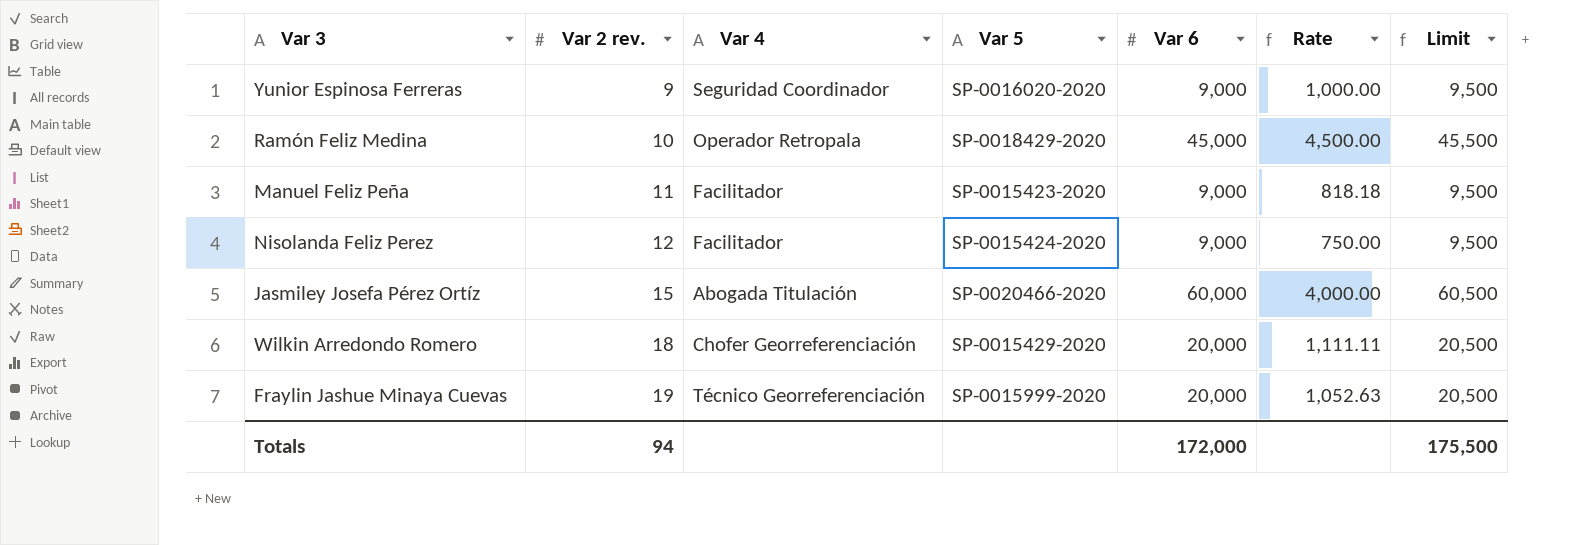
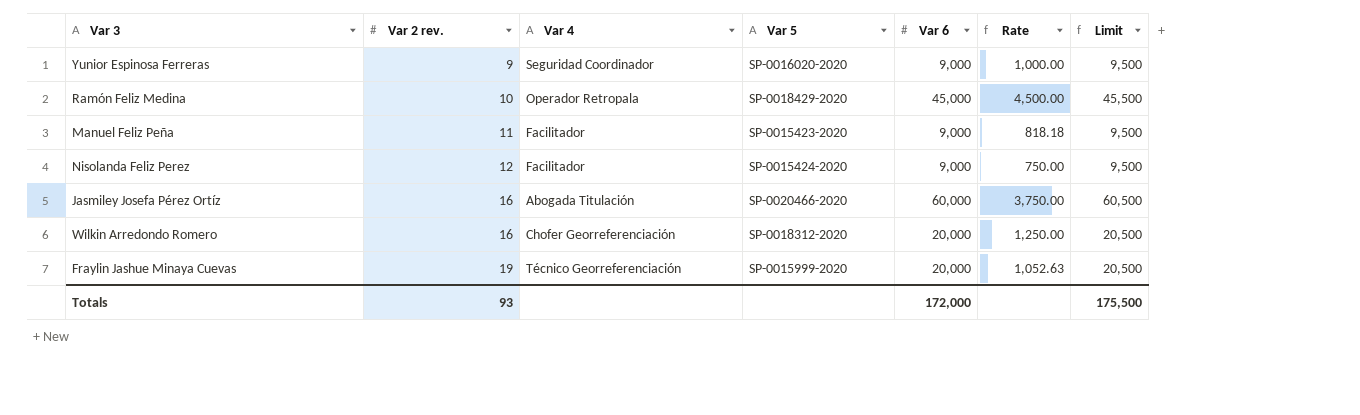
Jasmiley Josefa Pérez Ortíz | Var 2 rev.: 15 -> 16
Jasmiley Josefa Pérez Ortíz | Rate: 4,000.00 -> 3,750.00
Wilkin Arredondo Romero | Var 2 rev.: 18 -> 16
Wilkin Arredondo Romero | Var 5: SP-0015429-2020 -> SP-0018312-2020
Wilkin Arredondo Romero | Rate: 1,111.11 -> 1,250.00
Totals | Var 2 rev.: 94 -> 93

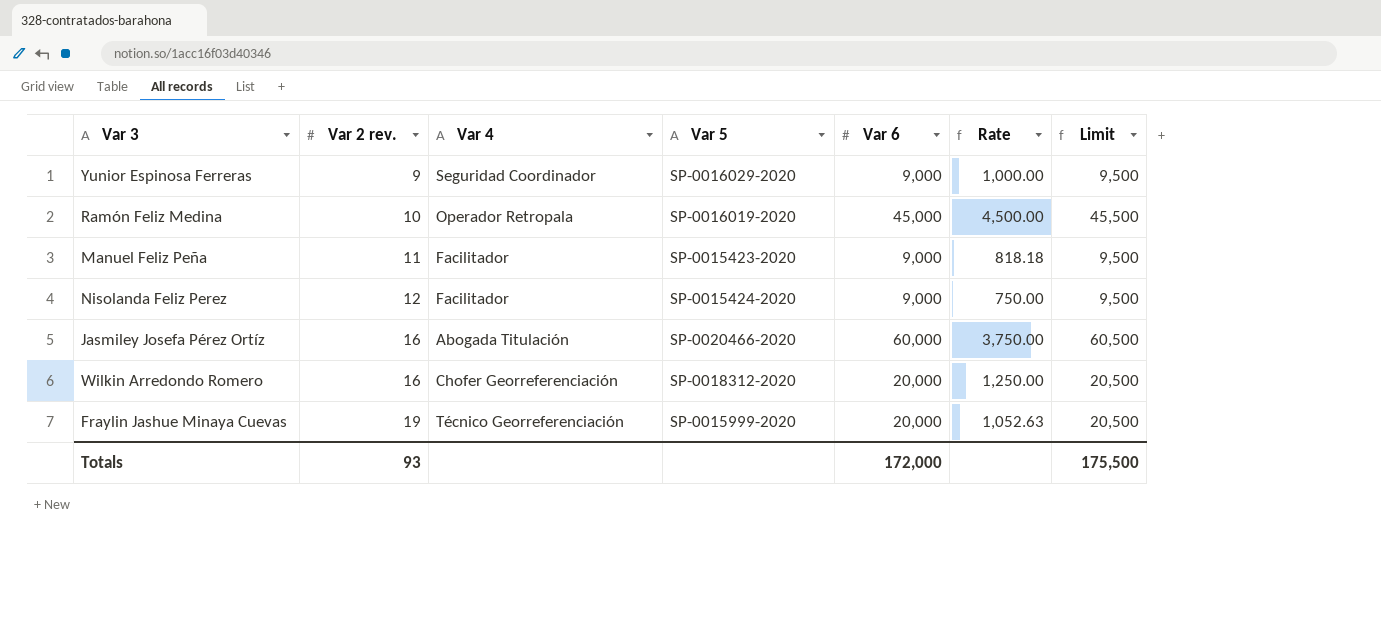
Yunior Espinosa Ferreras | Var 5: SP-0016020-2020 -> SP-0016029-2020
Ramón Feliz Medina | Var 5: SP-0018429-2020 -> SP-0016019-2020

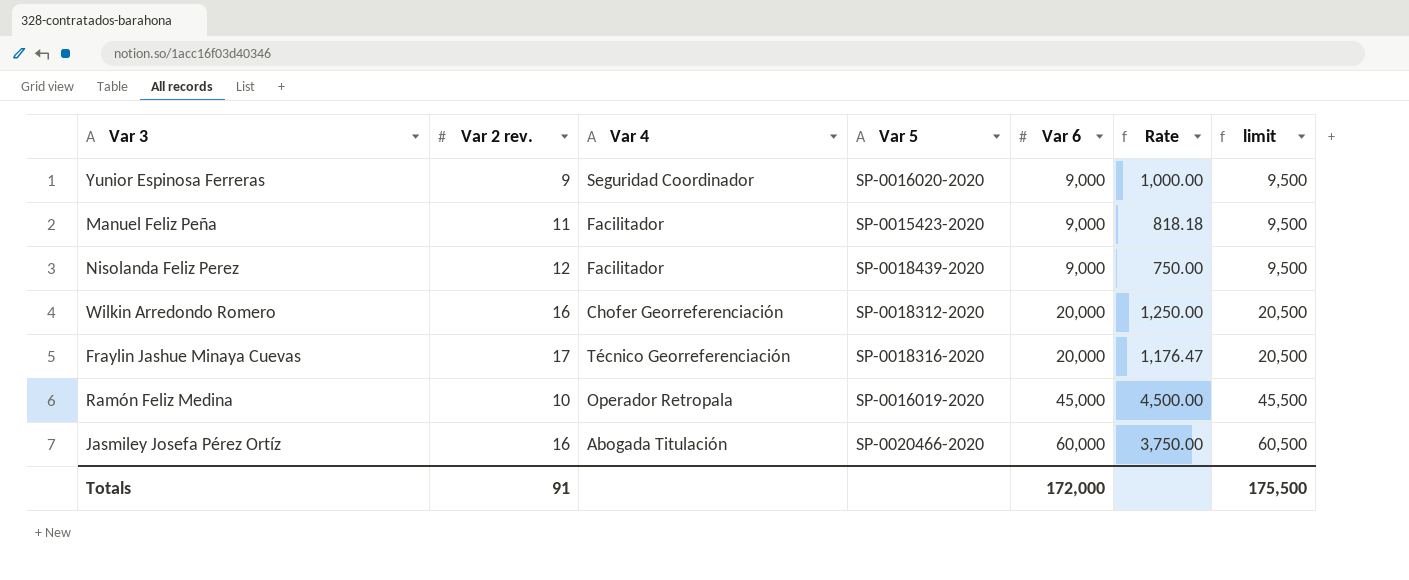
row order: Var 2 rev. ascending -> Var 6 ascending
column name: Limit -> limit
Yunior Espinosa Ferreras | Var 5: SP-0016029-2020 -> SP-0016020-2020
Nisolanda Feliz Perez | Var 5: SP-0015424-2020 -> SP-0018439-2020
Fraylin Jashue Minaya Cuevas | Var 2 rev.: 19 -> 17
Fraylin Jashue Minaya Cuevas | Var 5: SP-0015999-2020 -> SP-0018316-2020
Fraylin Jashue Minaya Cuevas | Rate: 1,052.63 -> 1,176.47
Totals | Var 2 rev.: 93 -> 91

